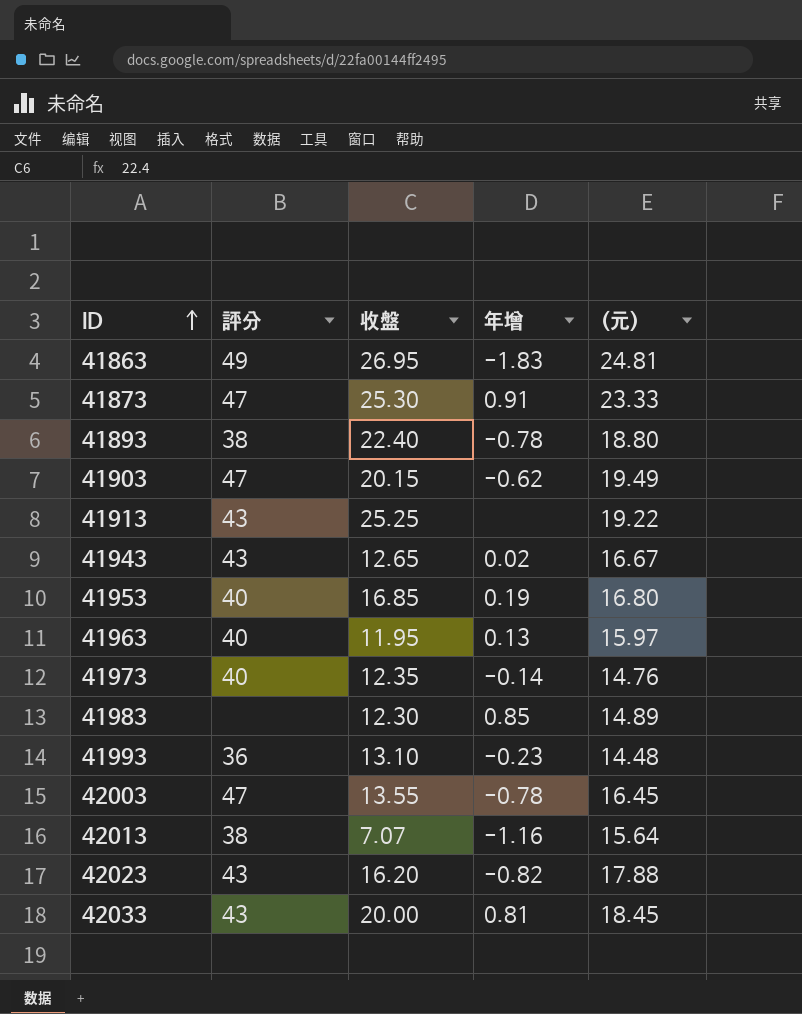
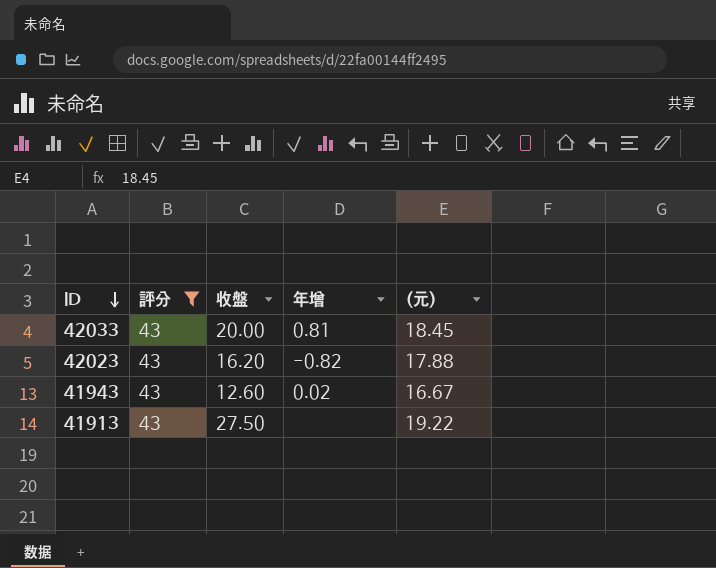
filter: none -> 評分 = 43
row order: ID ascending -> ID descending
41943 | 收盤: 12.65 -> 12.60
41913 | 收盤: 25.25 -> 27.50

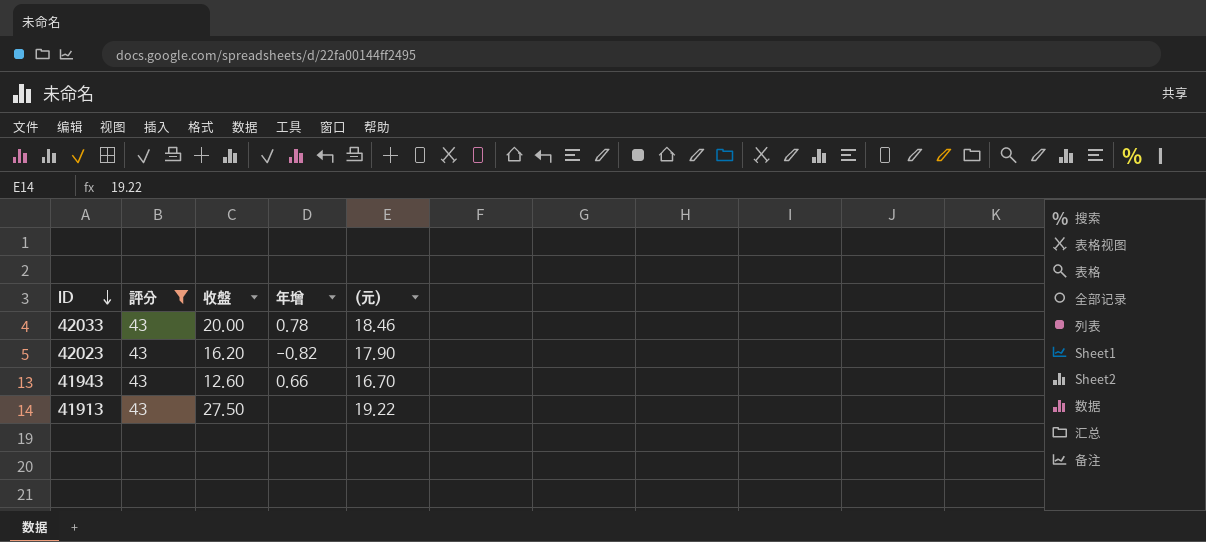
42033 | 年增: 0.81 -> 0.78
42033 | (元): 18.45 -> 18.46
42023 | (元): 17.88 -> 17.90
41943 | 年增: 0.02 -> 0.66
41943 | (元): 16.67 -> 16.70

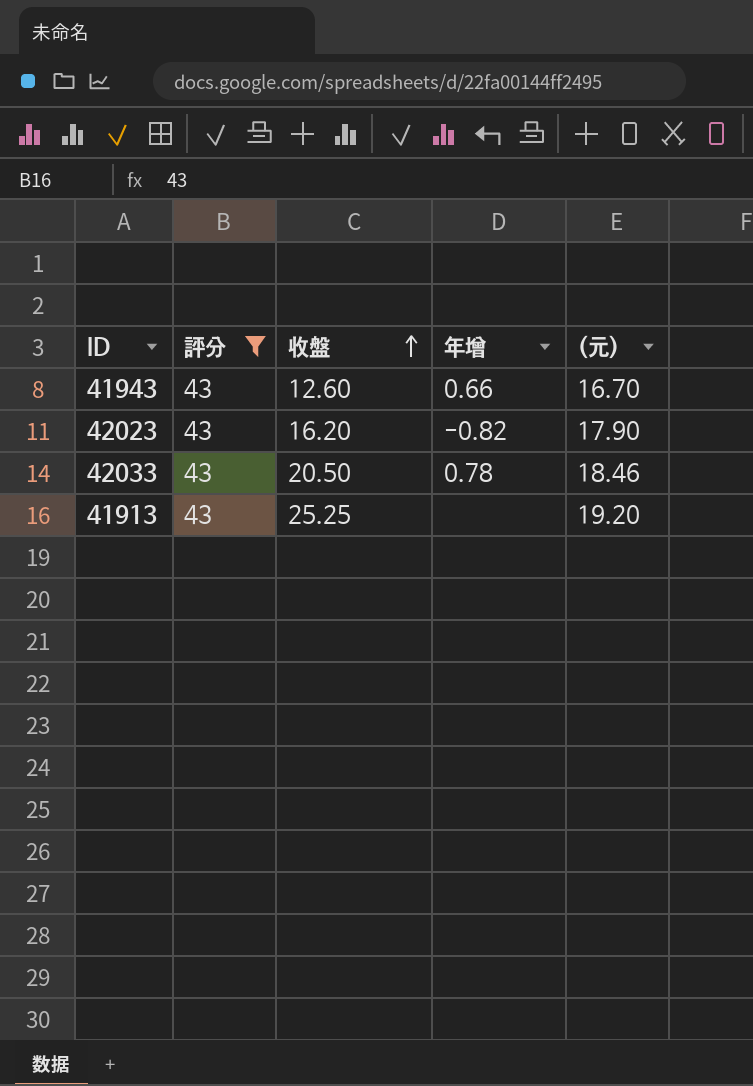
row order: ID descending -> 收盤 ascending
42033 | 收盤: 20.00 -> 20.50
41913 | 收盤: 27.50 -> 25.25
41913 | (元): 19.22 -> 19.20

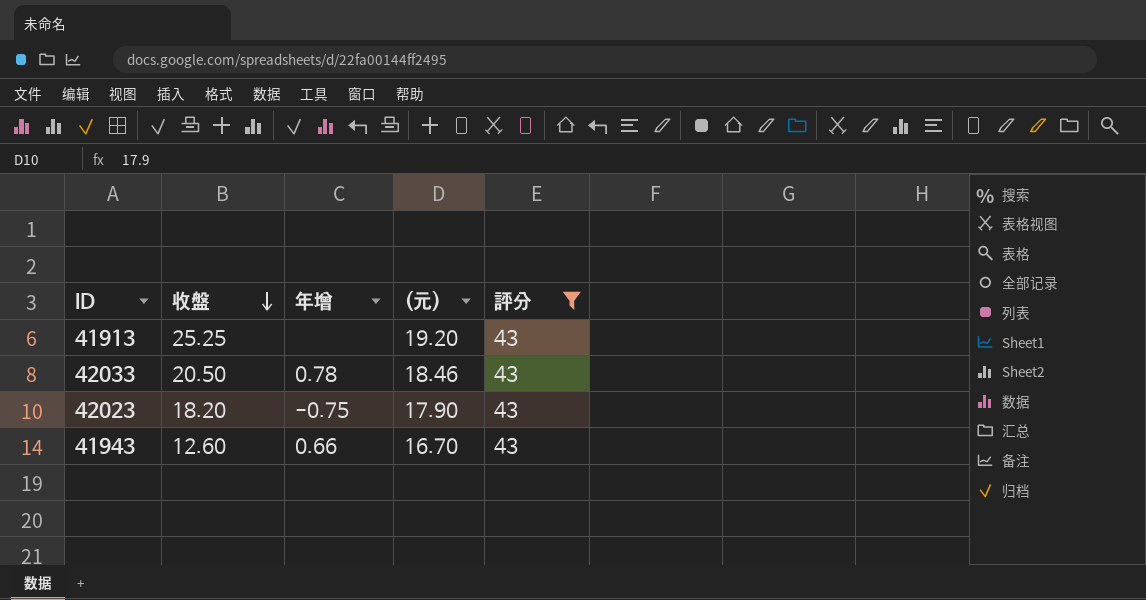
row order: 收盤 ascending -> 收盤 descending
column 評分 | position: 2 -> 5
42023 | 收盤: 16.20 -> 18.20
42023 | 年增: -0.82 -> -0.75

